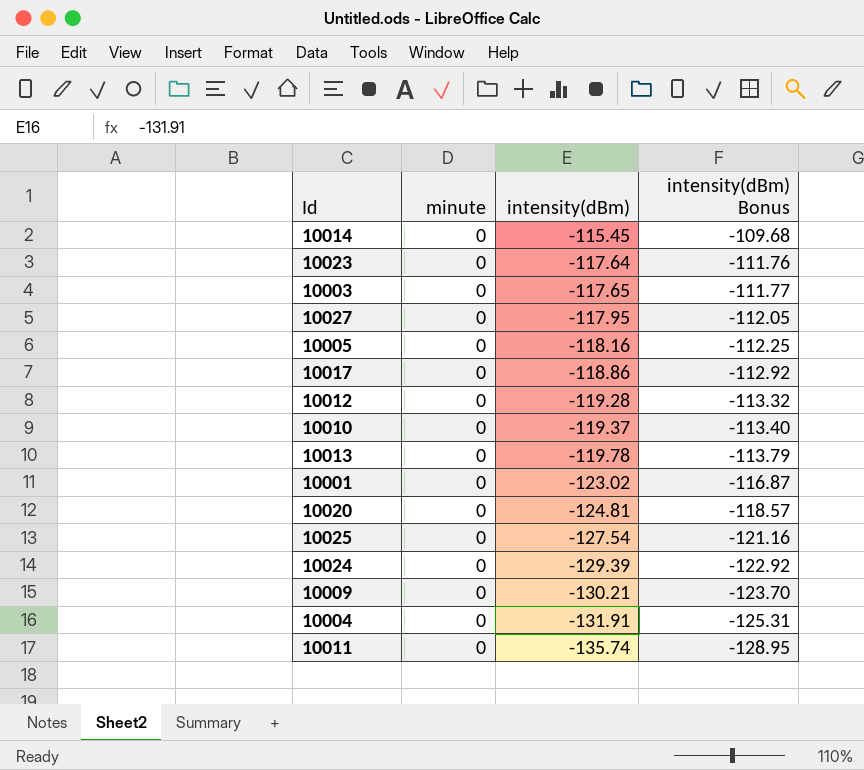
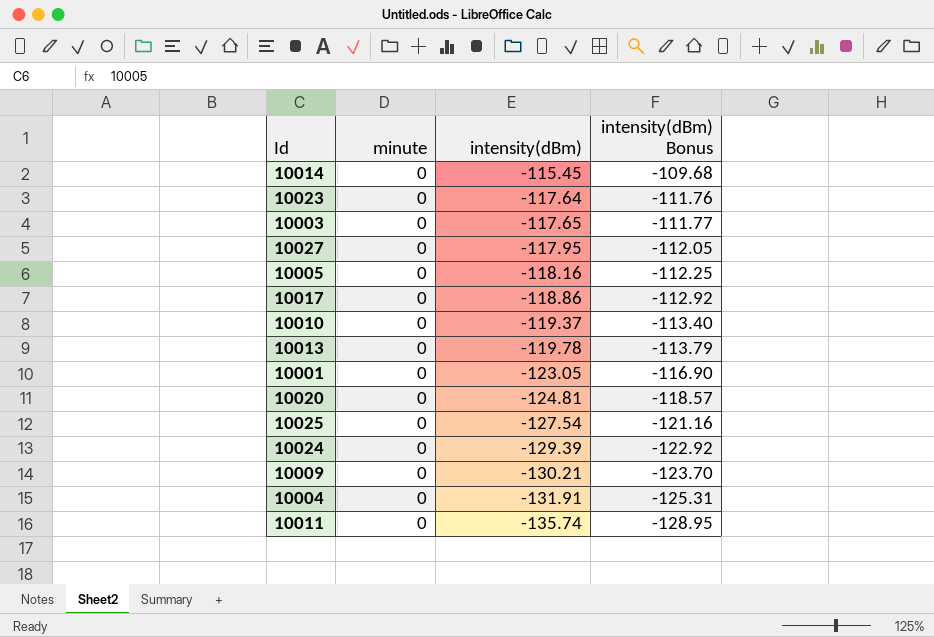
row 10012: 0 | -119.28 | -113.32 -> none
10001 | intensity(dBm): -123.02 -> -123.05
10001 | intensity(dBm) Bonus: -116.87 -> -116.90

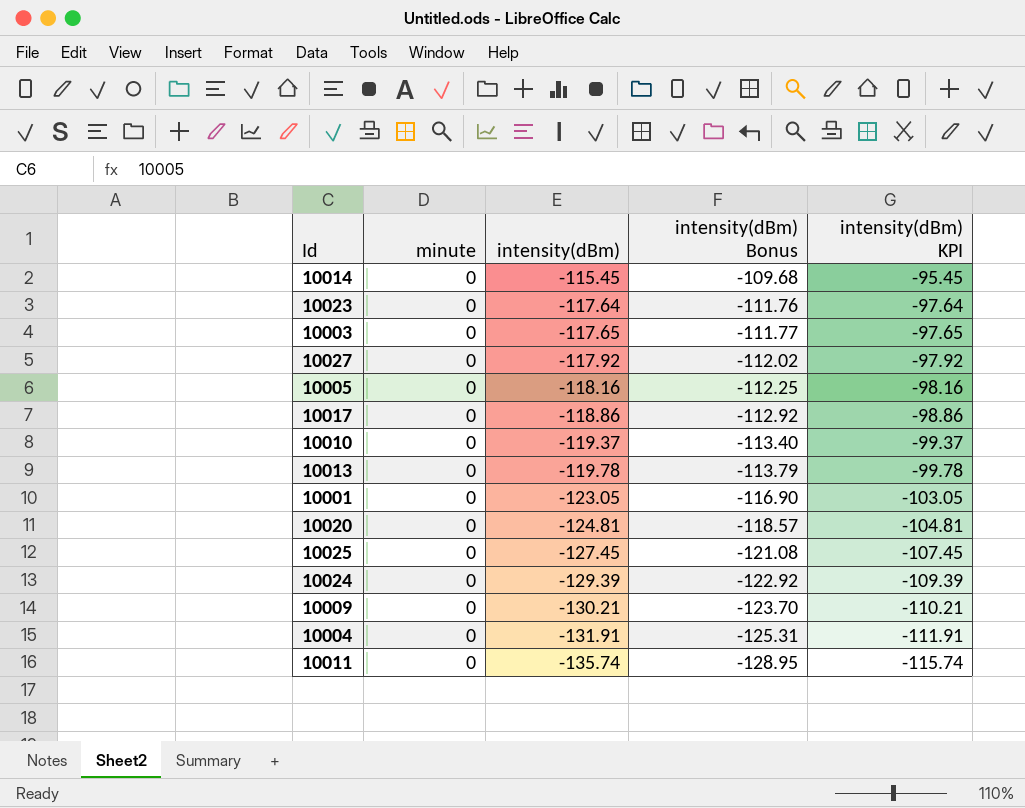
column intensity(dBm) KPI | formula: none -> [intensity(dBm)] + 20
10027 | intensity(dBm): -117.95 -> -117.92
10027 | intensity(dBm) Bonus: -112.05 -> -112.02
10025 | intensity(dBm): -127.54 -> -127.45
10025 | intensity(dBm) Bonus: -121.16 -> -121.08

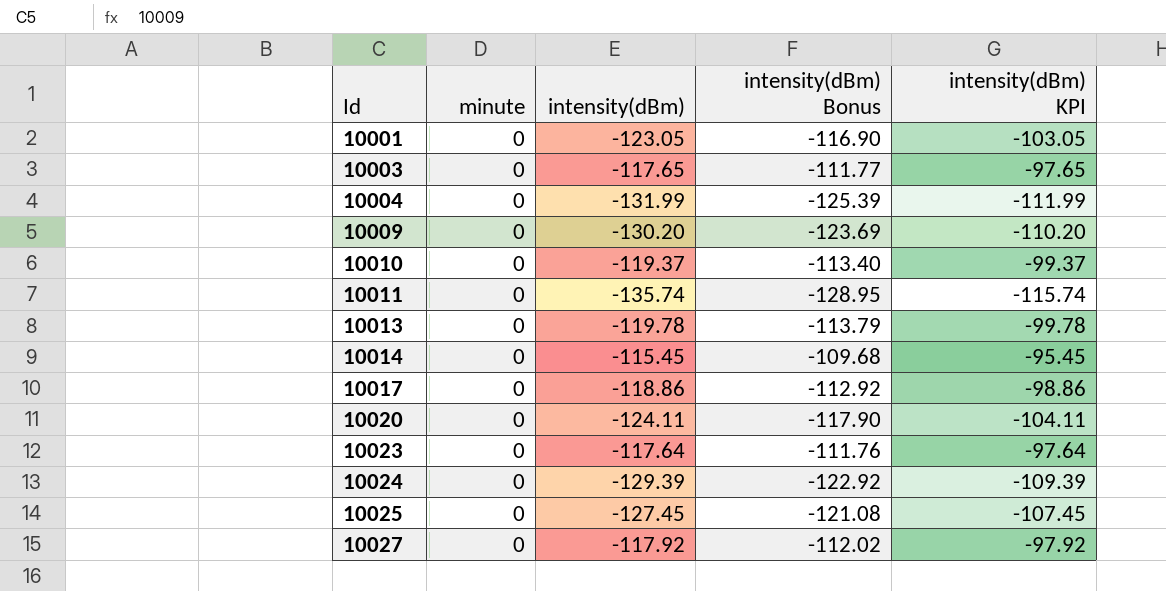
row order: intensity(dBm) descending -> Id ascending
row 10005: 0 | -118.16 | -112.25 | -98.16 -> none
10004 | intensity(dBm): -131.91 -> -131.99
10004 | intensity(dBm) Bonus: -125.31 -> -125.39
10004 | intensity(dBm) KPI: -111.91 -> -111.99
10009 | intensity(dBm): -130.21 -> -130.20
10009 | intensity(dBm) Bonus: -123.70 -> -123.69
10009 | intensity(dBm) KPI: -110.21 -> -110.20
10020 | intensity(dBm): -124.81 -> -124.11
10020 | intensity(dBm) Bonus: -118.57 -> -117.90
10020 | intensity(dBm) KPI: -104.81 -> -104.11

